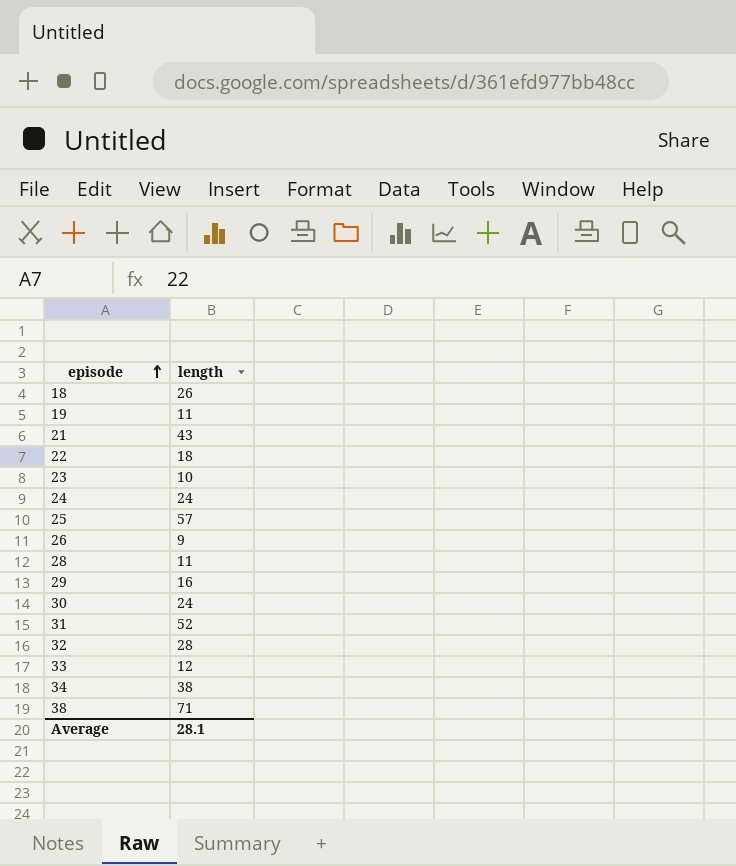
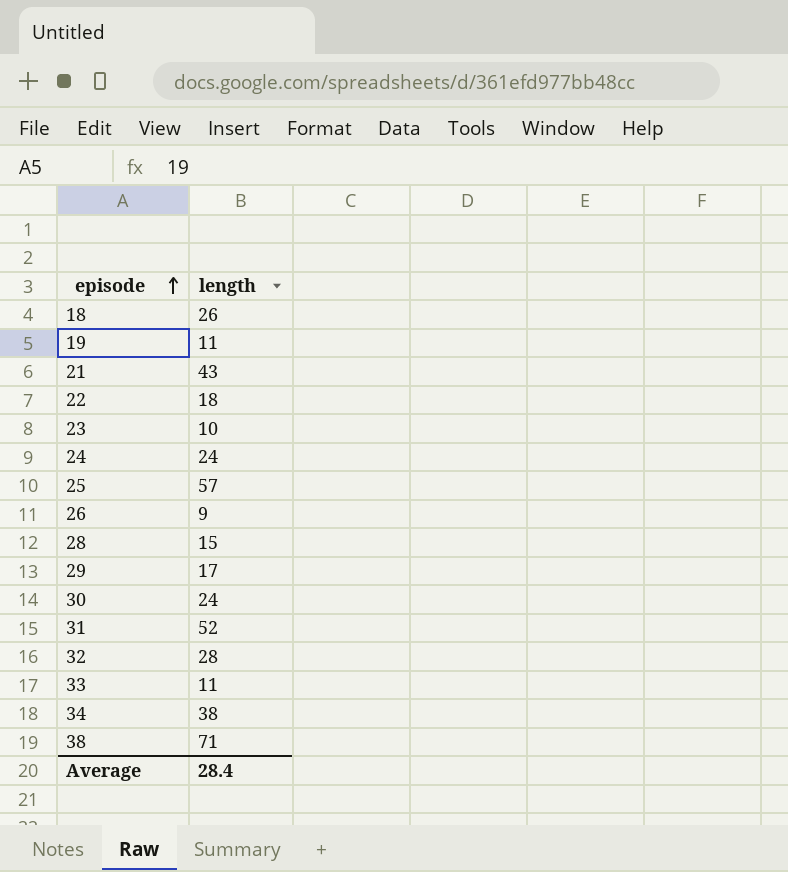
28 | length: 11 -> 15
29 | length: 16 -> 17
33 | length: 12 -> 11
Average | length: 28.1 -> 28.4

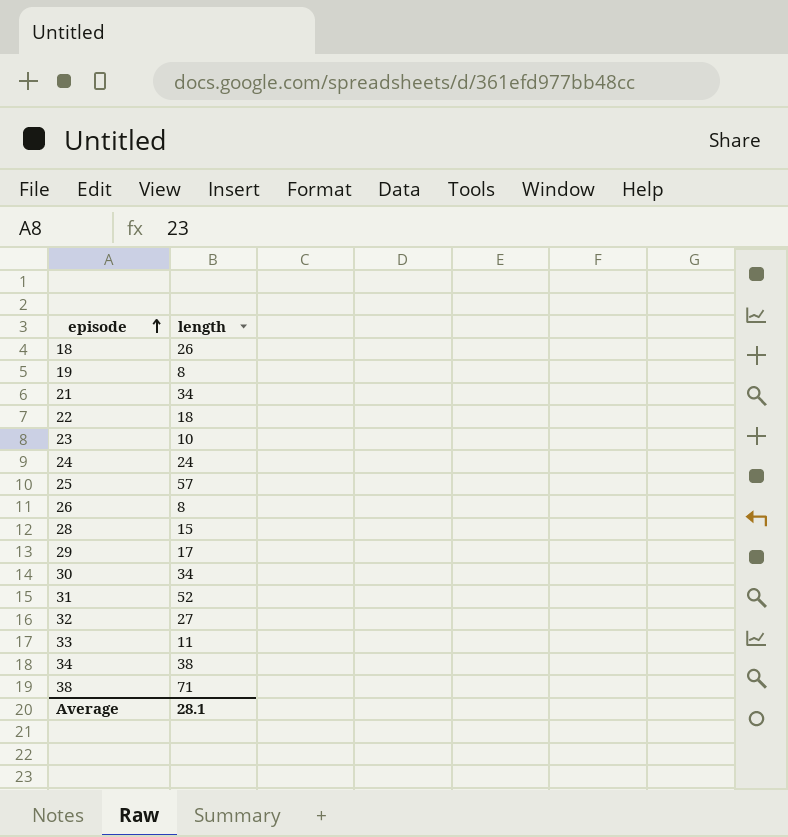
19 | length: 11 -> 8
21 | length: 43 -> 34
26 | length: 9 -> 8
30 | length: 24 -> 34
32 | length: 28 -> 27
Average | length: 28.4 -> 28.1

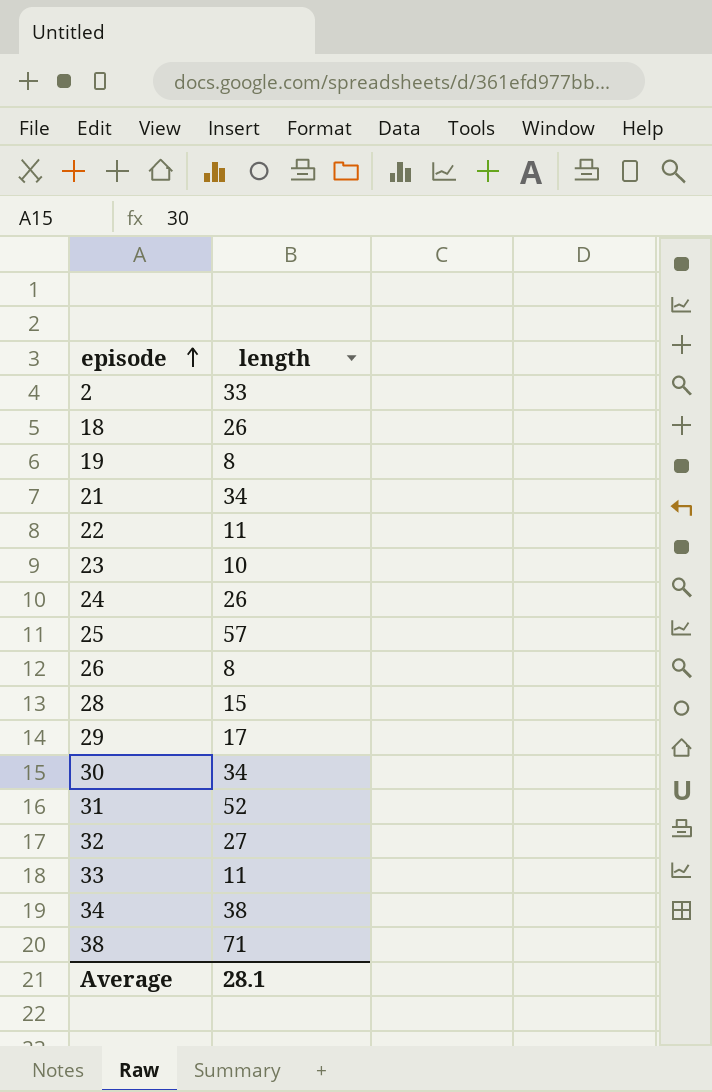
row 2: none -> 33
22 | length: 18 -> 11
24 | length: 24 -> 26

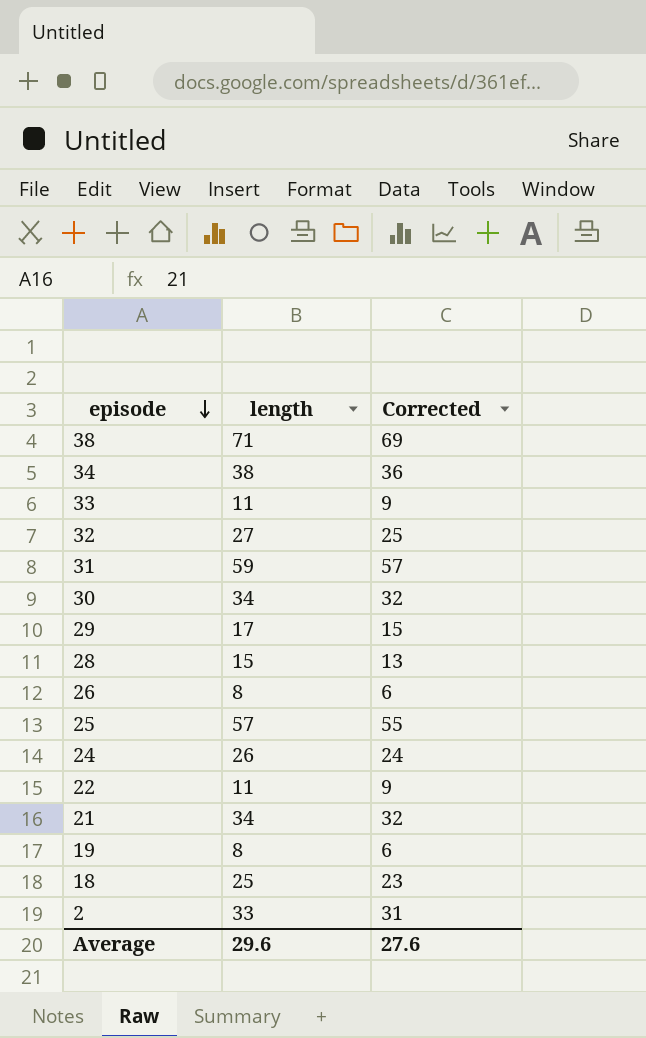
row order: episode ascending -> episode descending
column Corrected | formula: none -> [length] - 2
row 23: 10 -> none
31 | length: 52 -> 59
18 | length: 26 -> 25
Average | length: 28.1 -> 29.6

